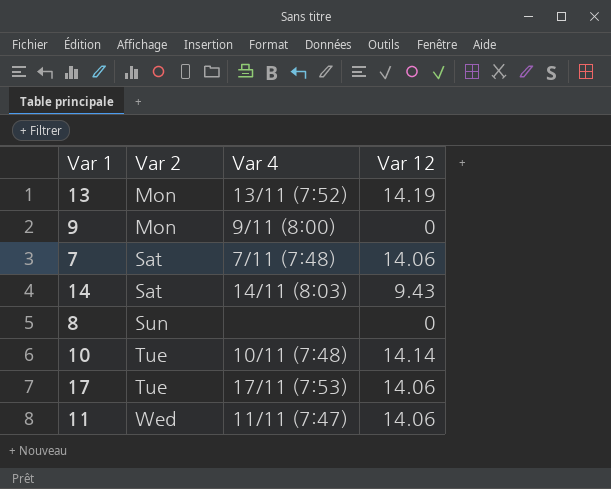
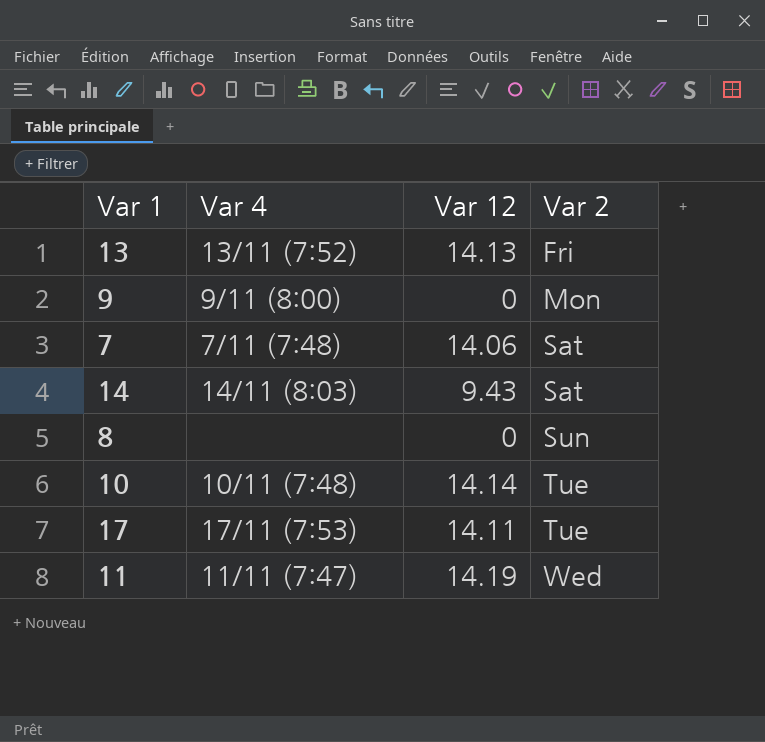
column Var 2 | position: 2 -> 4
13 | Var 12: 14.19 -> 14.13
13 | Var 2: Mon -> Fri
17 | Var 12: 14.06 -> 14.11
11 | Var 12: 14.06 -> 14.19

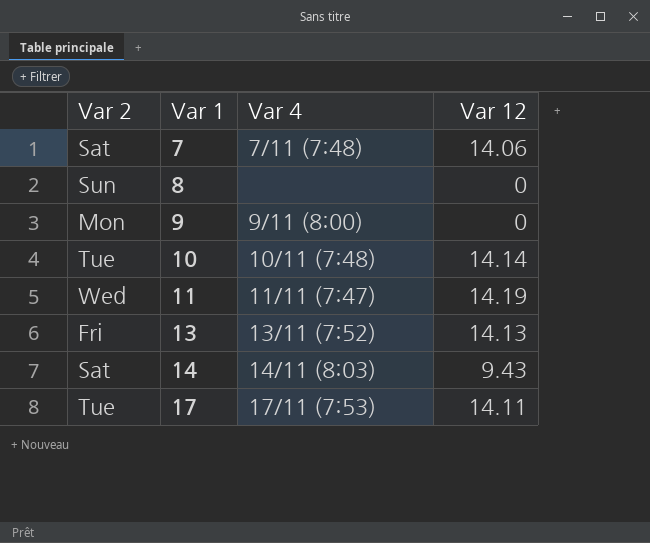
row order: Var 2 ascending -> Var 1 ascending
column Var 2 | position: 4 -> 1

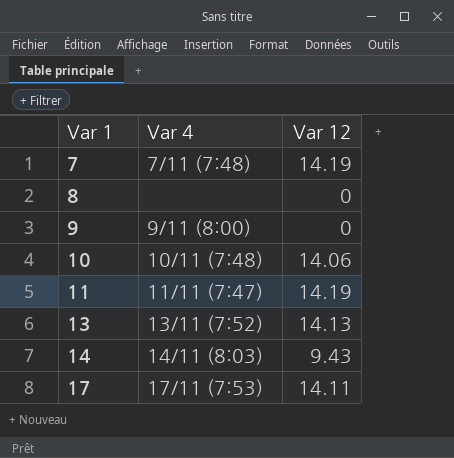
column Var 2 | position: 1 -> none
7 | Var 12: 14.06 -> 14.19
10 | Var 12: 14.14 -> 14.06

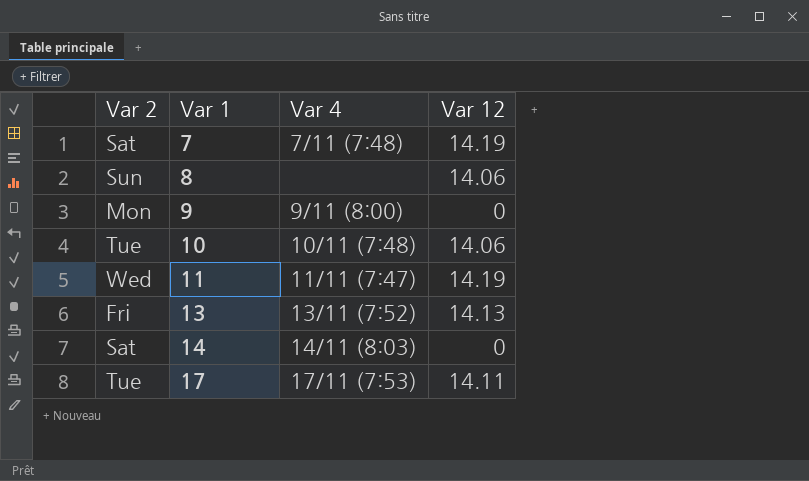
column Var 2 | position: none -> 1
8 | Var 12: 0 -> 14.06
14 | Var 12: 9.43 -> 0

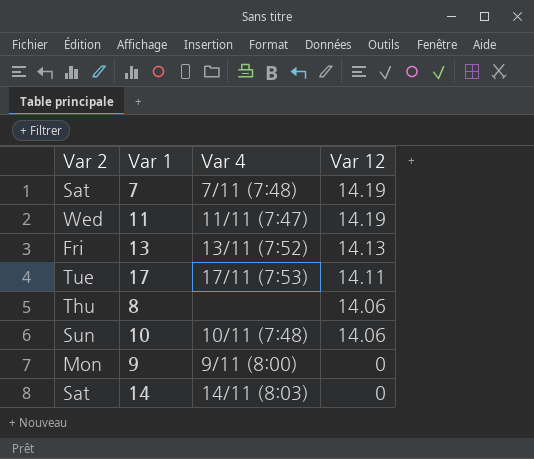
row order: Var 1 ascending -> Var 12 descending
8 | Var 2: Sun -> Thu
10 | Var 2: Tue -> Sun

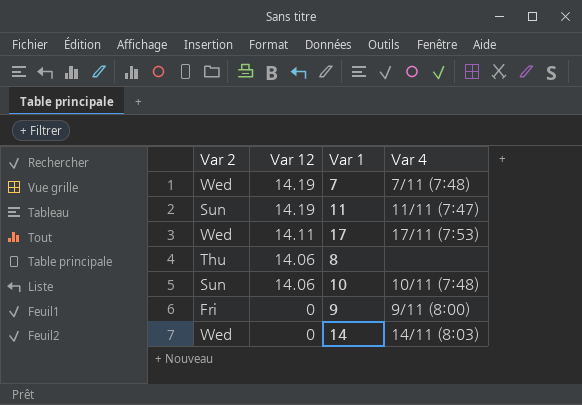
column Var 12 | position: 4 -> 2
row 13: Fri | 13/11 (7:52) | 14.13 -> none
7 | Var 2: Sat -> Wed
11 | Var 2: Wed -> Sun
17 | Var 2: Tue -> Wed
9 | Var 2: Mon -> Fri
14 | Var 2: Sat -> Wed

